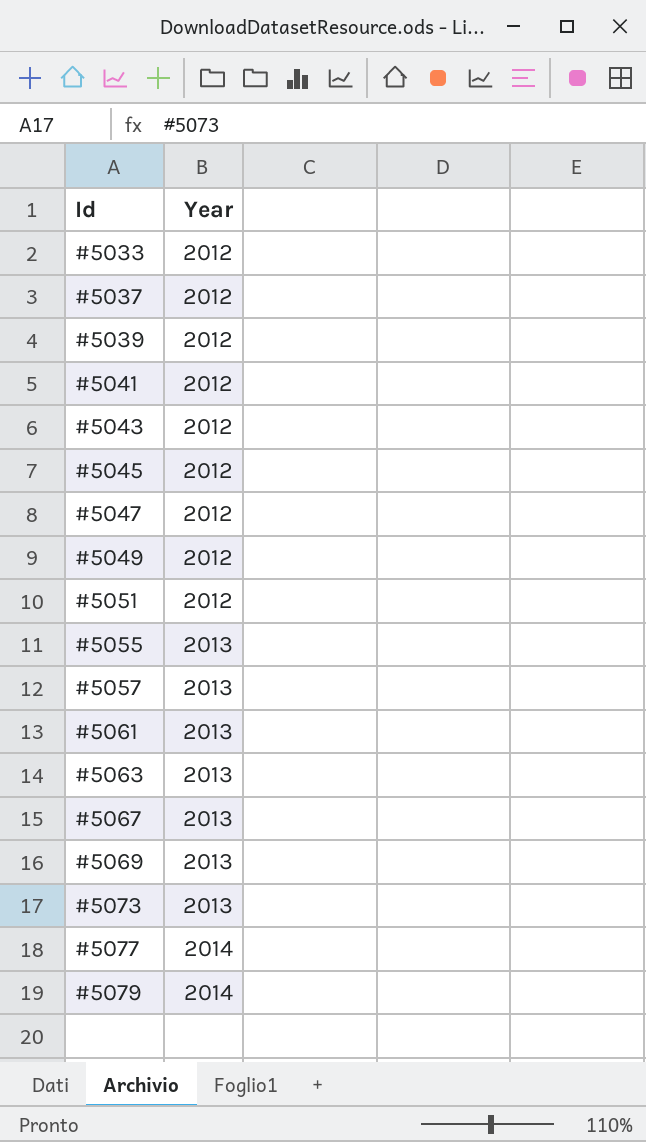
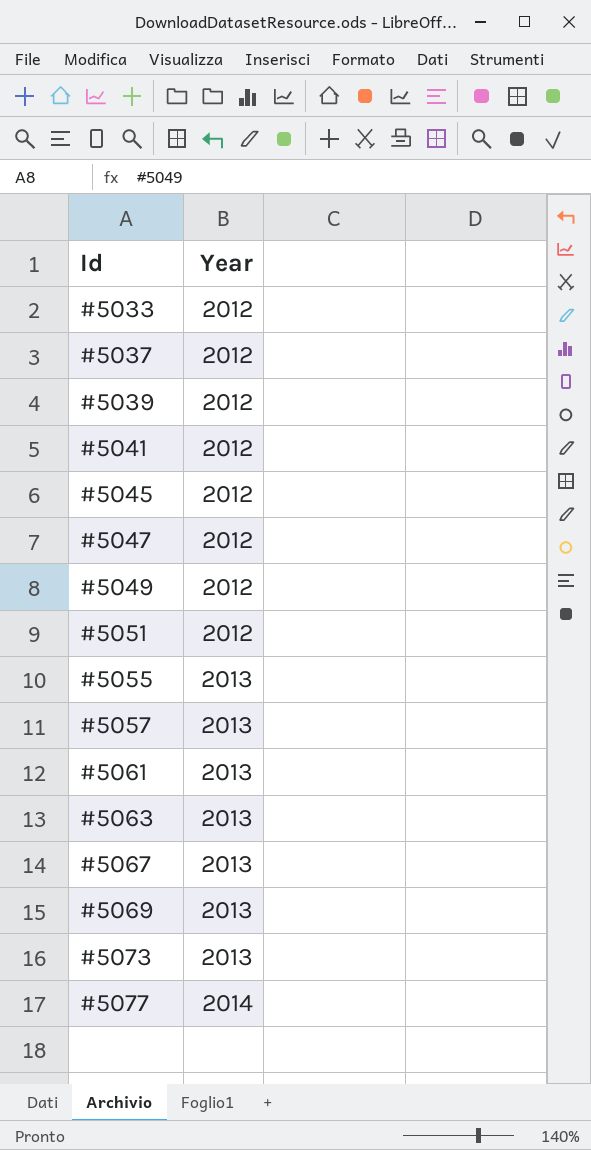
row #5043: 2012 -> none
row #5079: 2014 -> none

